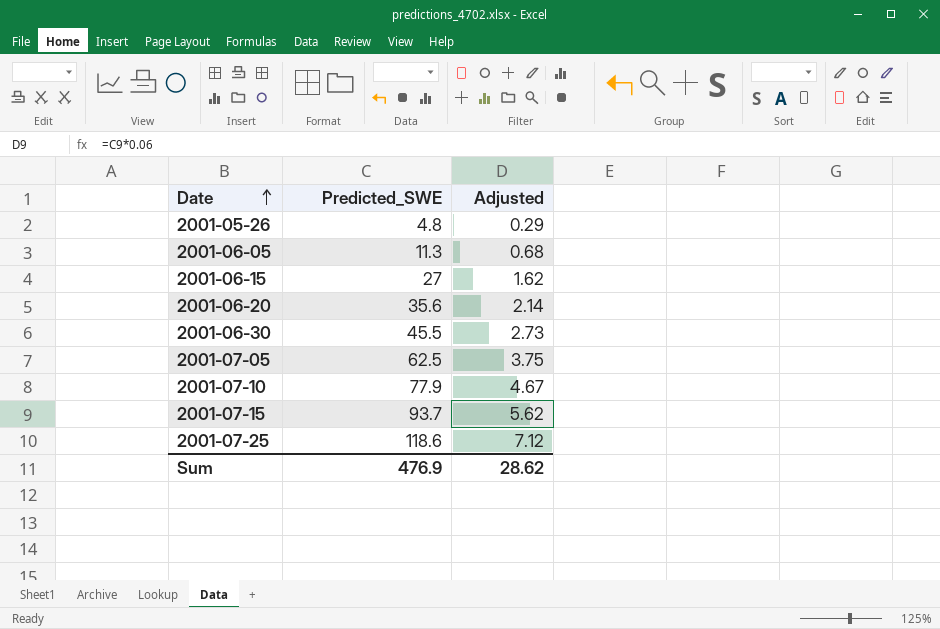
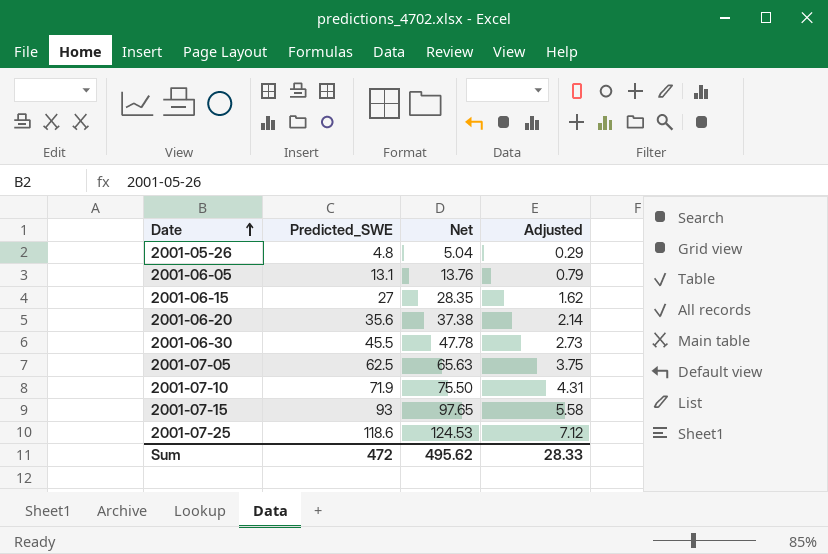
column Net | formula: none -> [Predicted_SWE] * 1.05
2001-06-05 | Predicted_SWE: 11.3 -> 13.1
2001-06-05 | Adjusted: 0.68 -> 0.79
2001-07-10 | Predicted_SWE: 77.9 -> 71.9
2001-07-10 | Adjusted: 4.67 -> 4.31
2001-07-15 | Predicted_SWE: 93.7 -> 93
2001-07-15 | Adjusted: 5.62 -> 5.58
Sum | Predicted_SWE: 476.9 -> 472
Sum | Adjusted: 28.62 -> 28.33

